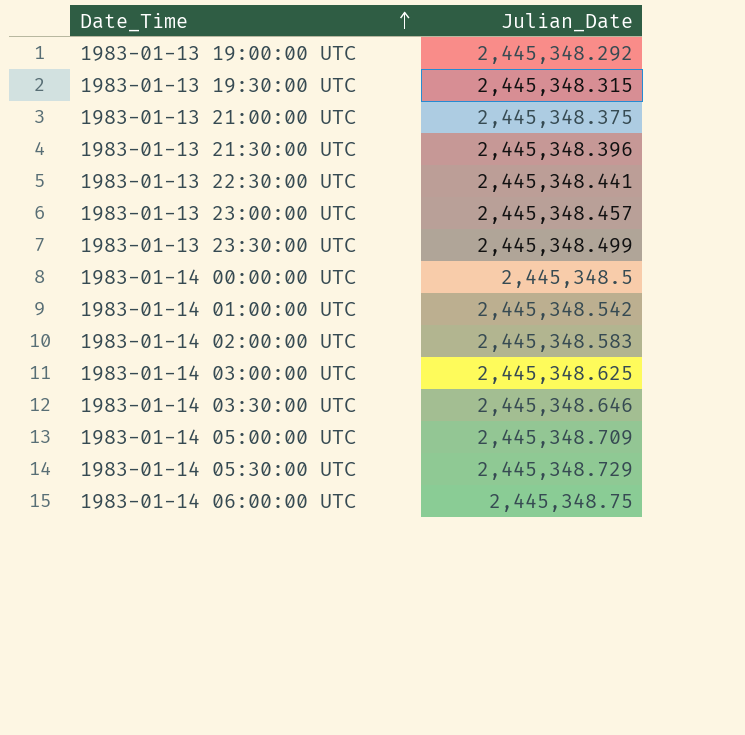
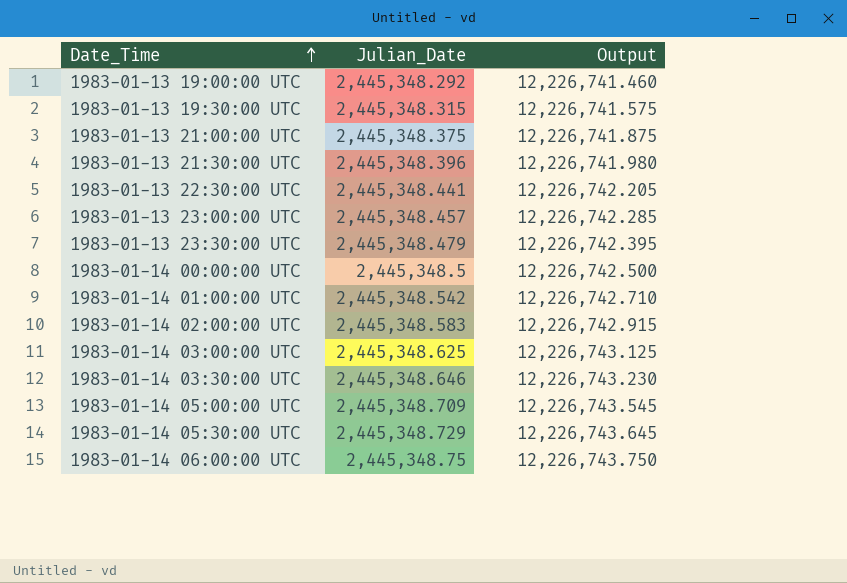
column Output | formula: none -> [Julian_Date] * 5
1983-01-13 23:30:00 UTC | Julian_Date: 2,445,348.499 -> 2,445,348.479

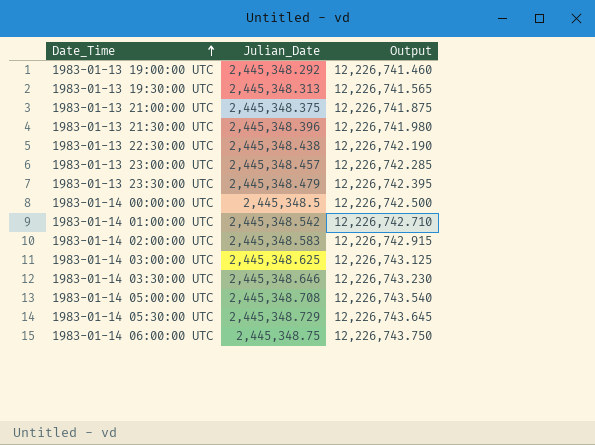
1983-01-13 19:30:00 UTC | Julian_Date: 2,445,348.315 -> 2,445,348.313
1983-01-13 19:30:00 UTC | Output: 12,226,741.575 -> 12,226,741.565
1983-01-13 22:30:00 UTC | Julian_Date: 2,445,348.441 -> 2,445,348.438
1983-01-13 22:30:00 UTC | Output: 12,226,742.205 -> 12,226,742.190
1983-01-14 05:00:00 UTC | Julian_Date: 2,445,348.709 -> 2,445,348.708
1983-01-14 05:00:00 UTC | Output: 12,226,743.545 -> 12,226,743.540

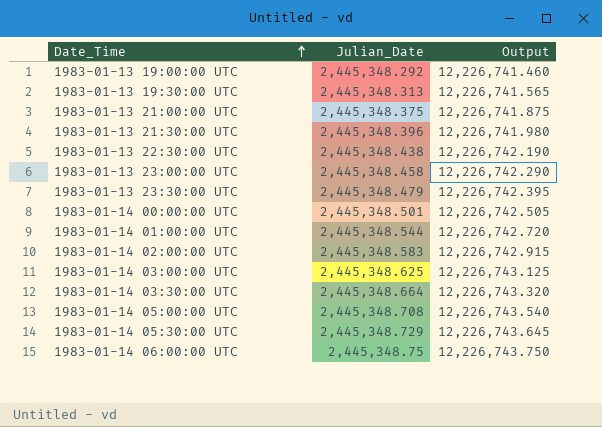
1983-01-13 23:00:00 UTC | Julian_Date: 2,445,348.457 -> 2,445,348.458
1983-01-13 23:00:00 UTC | Output: 12,226,742.285 -> 12,226,742.290
1983-01-14 00:00:00 UTC | Julian_Date: 2,445,348.5 -> 2,445,348.501
1983-01-14 00:00:00 UTC | Output: 12,226,742.500 -> 12,226,742.505
1983-01-14 01:00:00 UTC | Julian_Date: 2,445,348.542 -> 2,445,348.544
1983-01-14 01:00:00 UTC | Output: 12,226,742.710 -> 12,226,742.720
1983-01-14 03:30:00 UTC | Julian_Date: 2,445,348.646 -> 2,445,348.664
1983-01-14 03:30:00 UTC | Output: 12,226,743.230 -> 12,226,743.320

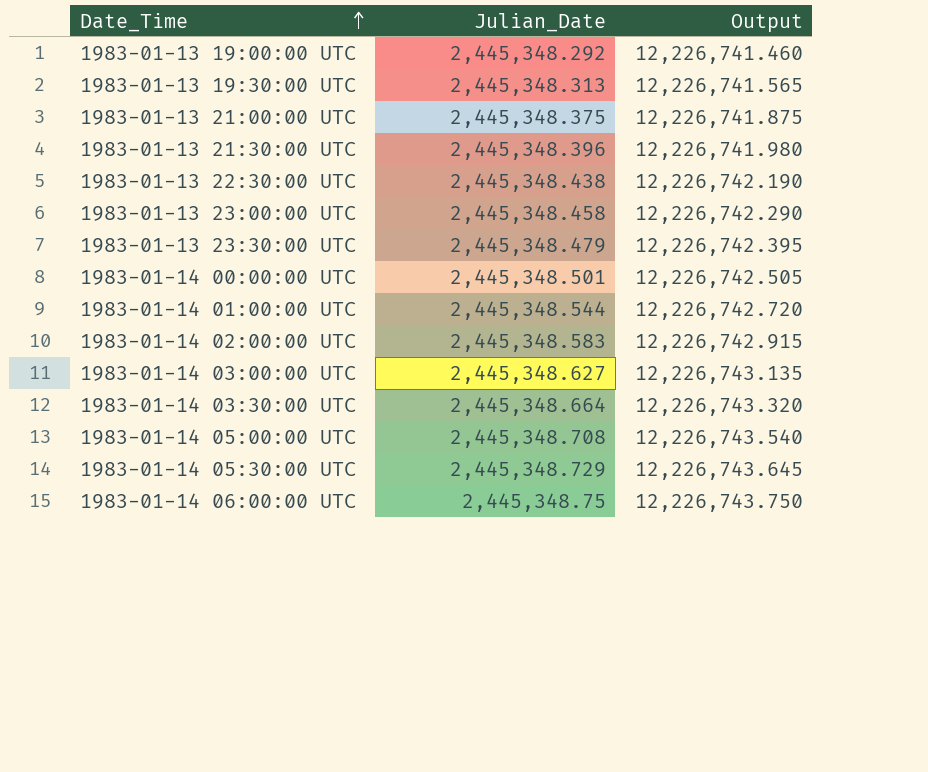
1983-01-14 03:00:00 UTC | Julian_Date: 2,445,348.625 -> 2,445,348.627
1983-01-14 03:00:00 UTC | Output: 12,226,743.125 -> 12,226,743.135

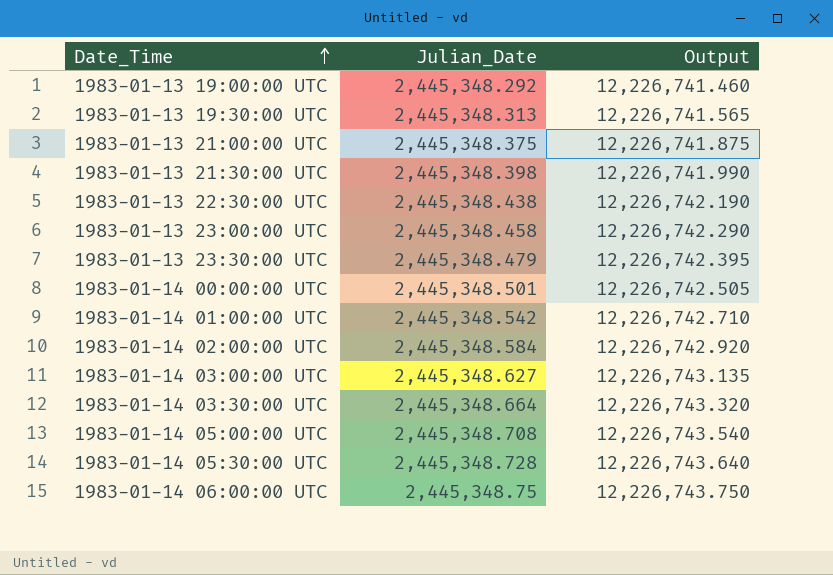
1983-01-13 21:30:00 UTC | Julian_Date: 2,445,348.396 -> 2,445,348.398
1983-01-13 21:30:00 UTC | Output: 12,226,741.980 -> 12,226,741.990
1983-01-14 01:00:00 UTC | Julian_Date: 2,445,348.544 -> 2,445,348.542
1983-01-14 01:00:00 UTC | Output: 12,226,742.720 -> 12,226,742.710
1983-01-14 02:00:00 UTC | Julian_Date: 2,445,348.583 -> 2,445,348.584
1983-01-14 02:00:00 UTC | Output: 12,226,742.915 -> 12,226,742.920
1983-01-14 05:30:00 UTC | Julian_Date: 2,445,348.729 -> 2,445,348.728
1983-01-14 05:30:00 UTC | Output: 12,226,743.645 -> 12,226,743.640

